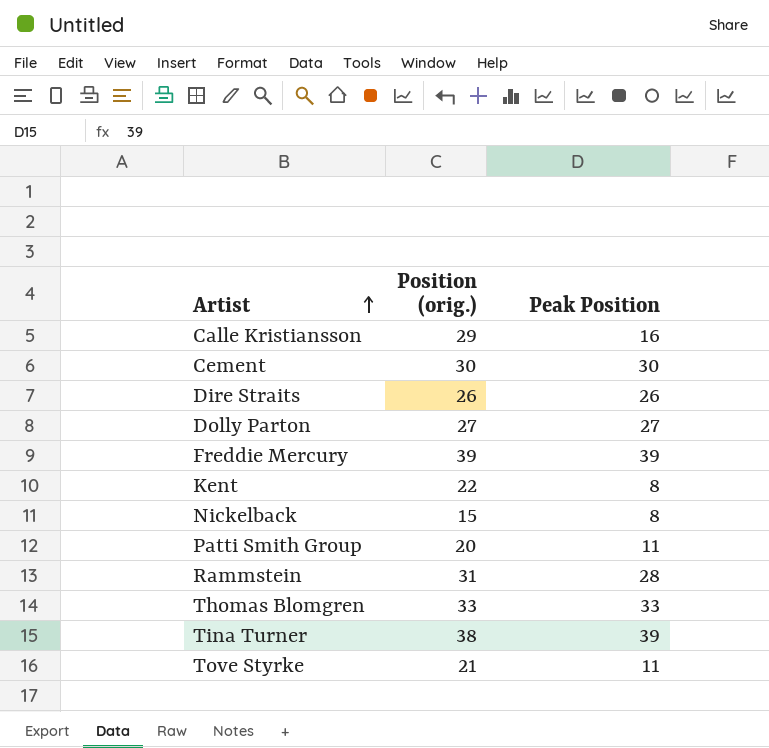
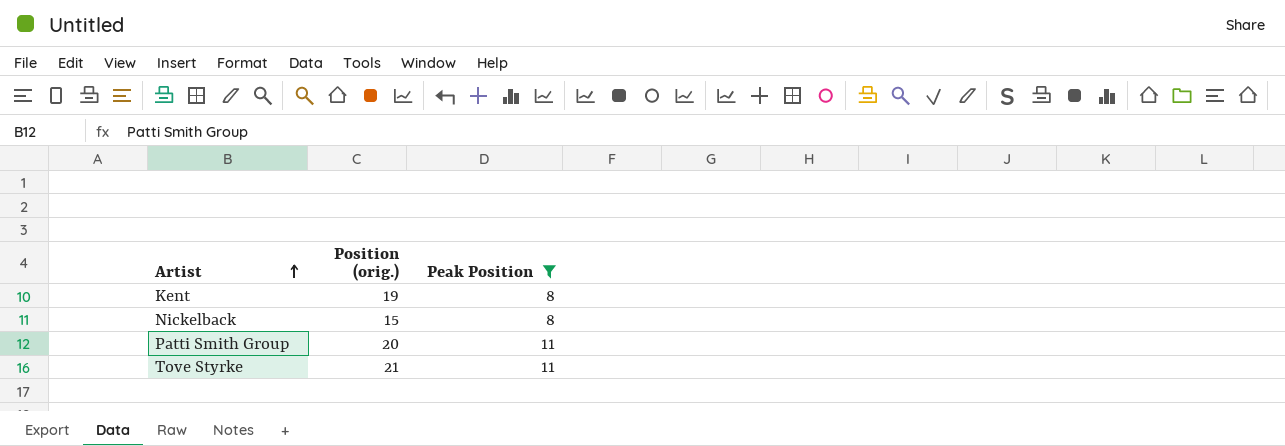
filter: none -> Peak Position <= 11
Kent | Position (orig.): 22 -> 19

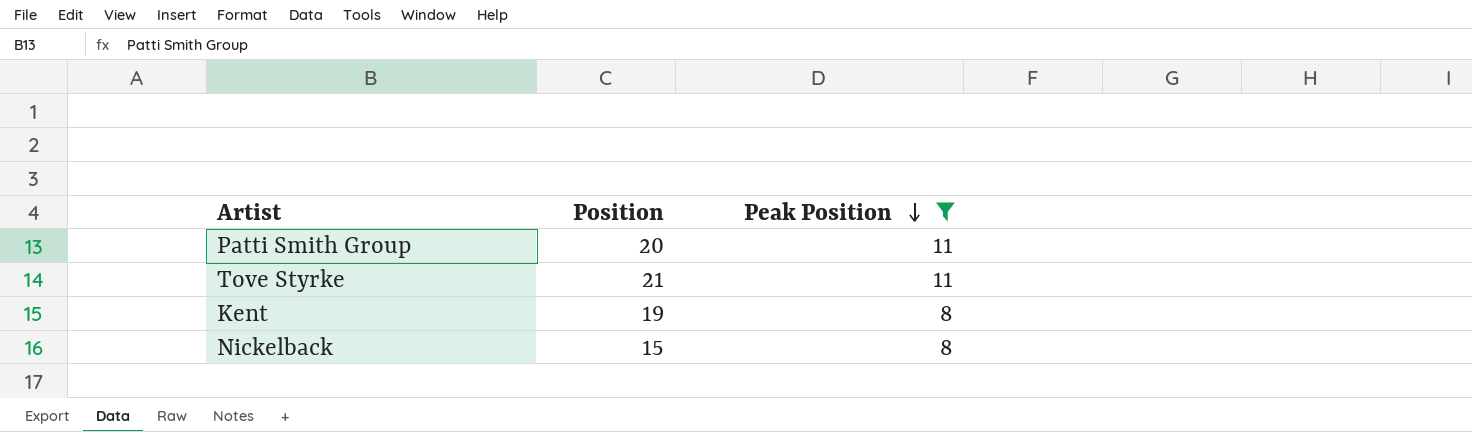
row order: Artist ascending -> Peak Position descending
column name: Position (orig.) -> Position

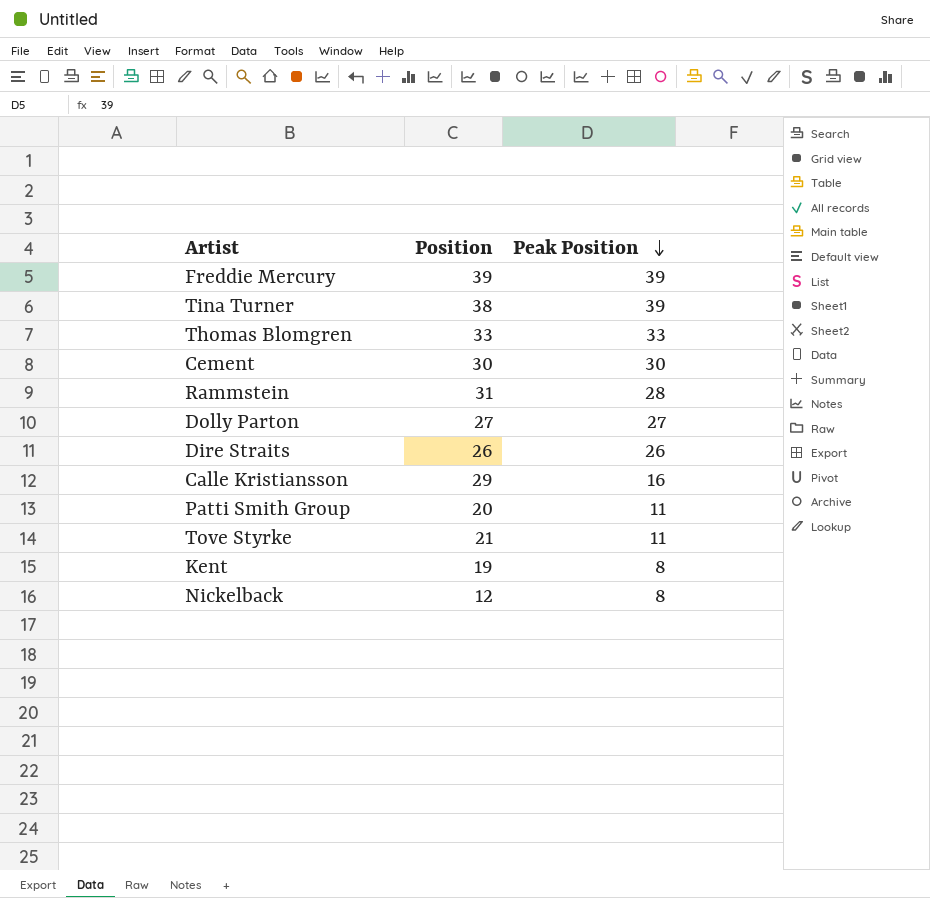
filter: Peak Position <= 11 -> none
Nickelback | Position: 15 -> 12

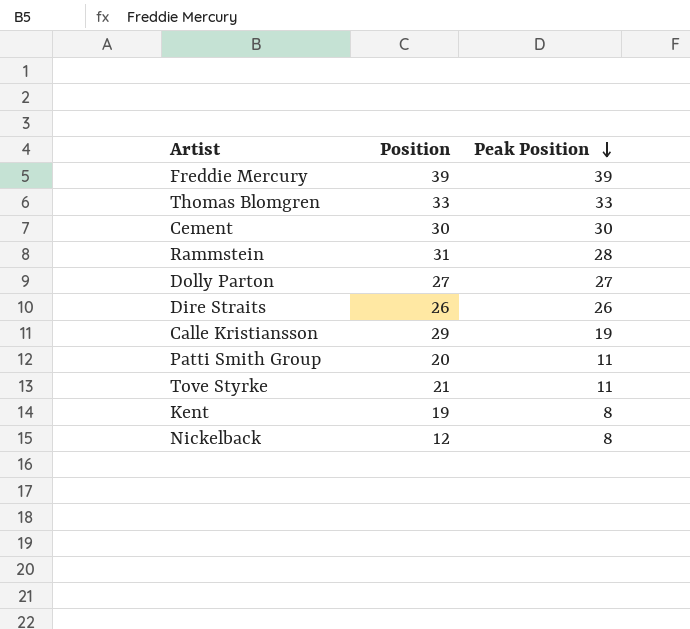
row Tina Turner: 38 | 39 -> none
Calle Kristiansson | Peak Position: 16 -> 19

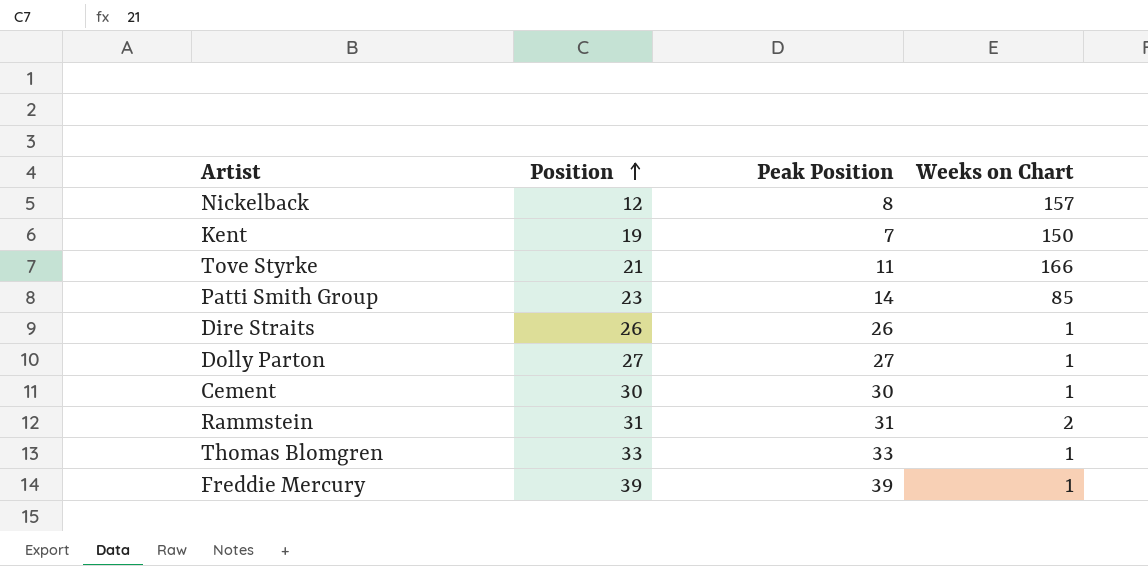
row order: Peak Position descending -> Position ascending
column Weeks on Chart | position: none -> 4
row Calle Kristiansson: 29 | 19 -> none
Kent | Peak Position: 8 -> 7
Patti Smith Group | Position: 20 -> 23
Patti Smith Group | Peak Position: 11 -> 14
Rammstein | Peak Position: 28 -> 31

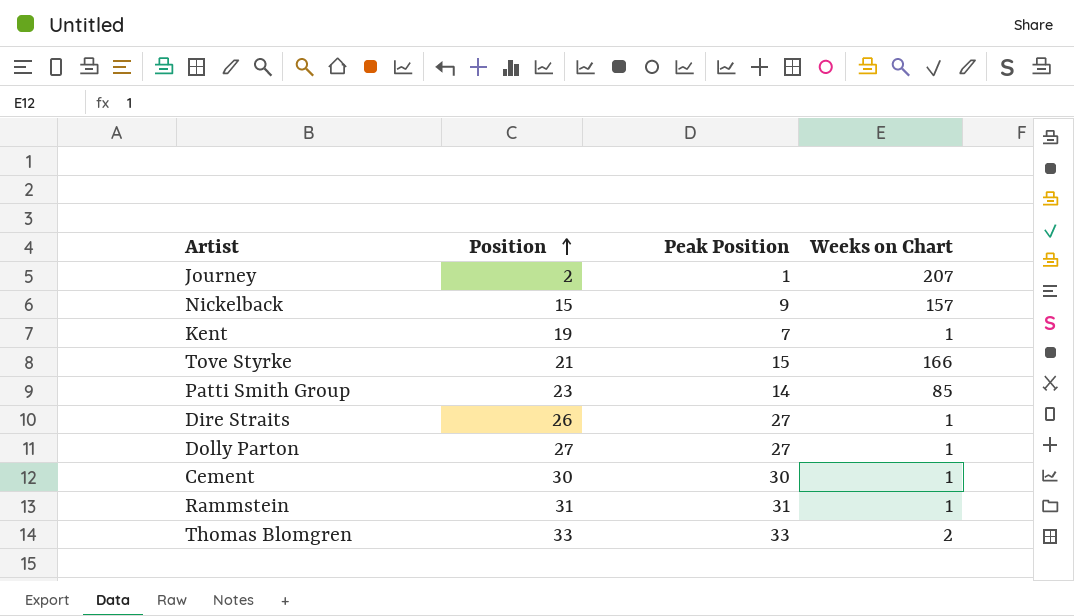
row Freddie Mercury: 39 | 39 | 1 -> none
row Journey: none -> 2 | 1 | 207
Nickelback | Position: 12 -> 15
Nickelback | Peak Position: 8 -> 9
Kent | Weeks on Chart: 150 -> 1
Tove Styrke | Peak Position: 11 -> 15
Dire Straits | Peak Position: 26 -> 27
Rammstein | Weeks on Chart: 2 -> 1
Thomas Blomgren | Weeks on Chart: 1 -> 2

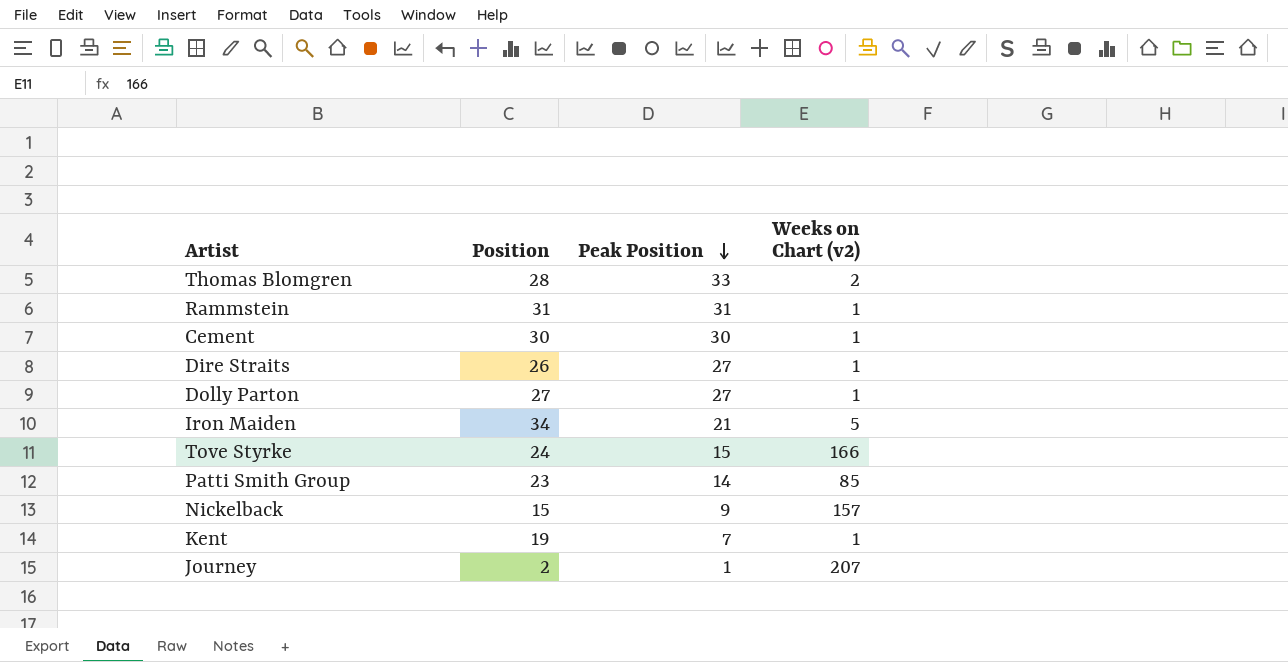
row order: Position ascending -> Peak Position descending
column name: Weeks on Chart -> Weeks on Chart (v2)
Thomas Blomgren | Position: 33 -> 28
row Iron Maiden: none -> 34 | 21 | 5
Tove Styrke | Position: 21 -> 24

